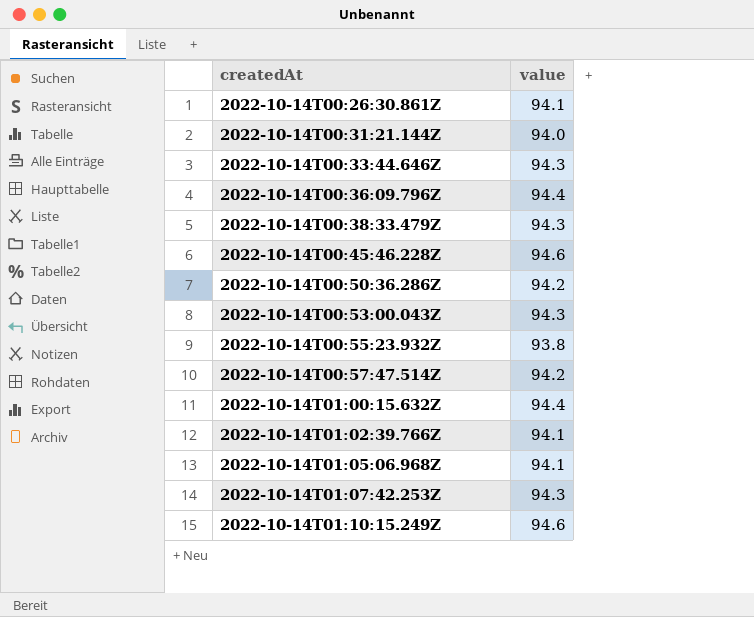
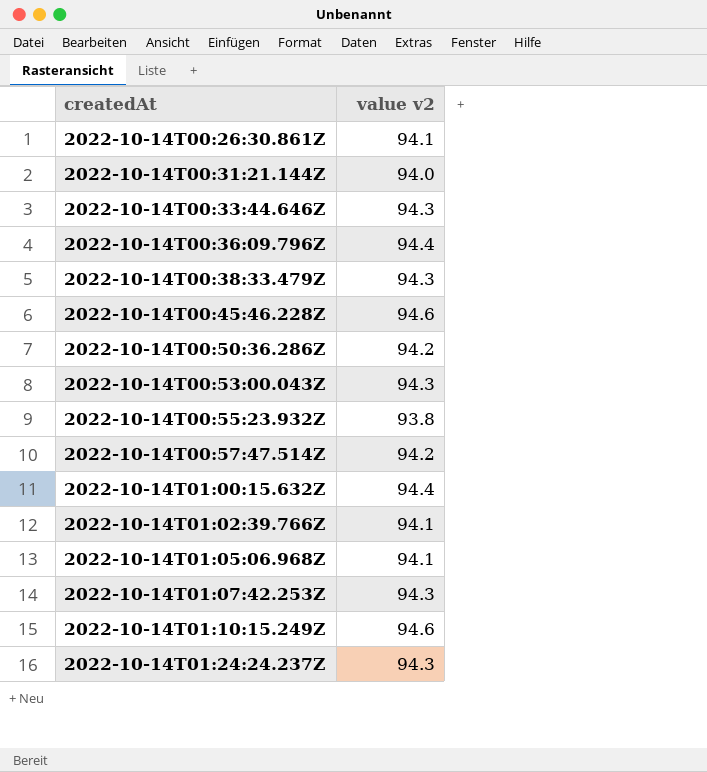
column name: value -> value v2
row 2022-10-14T01:24:24.237Z: none -> 94.3

